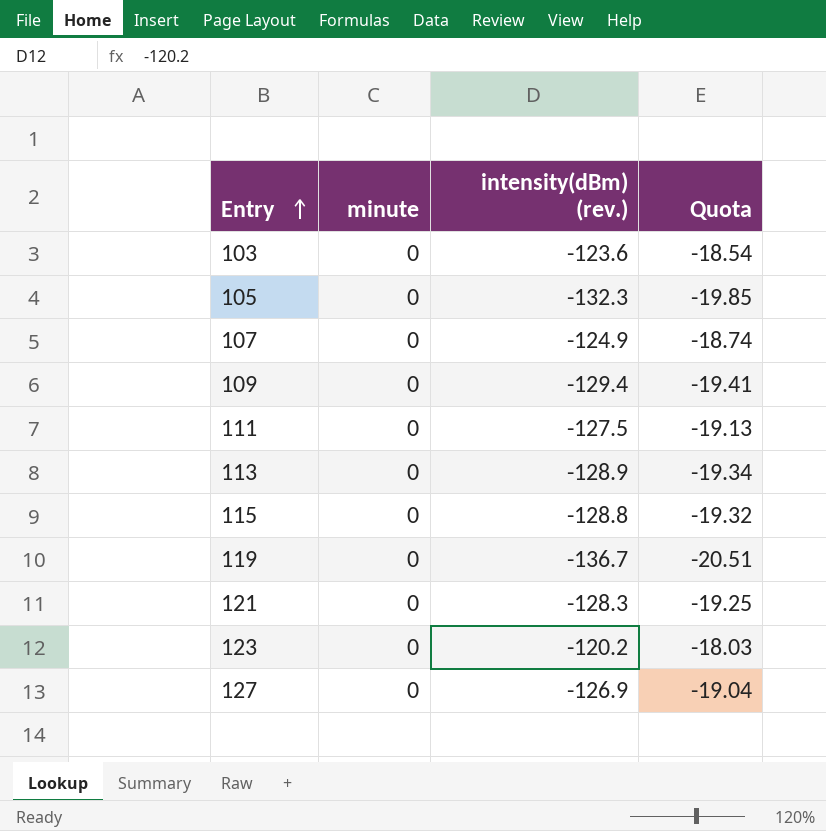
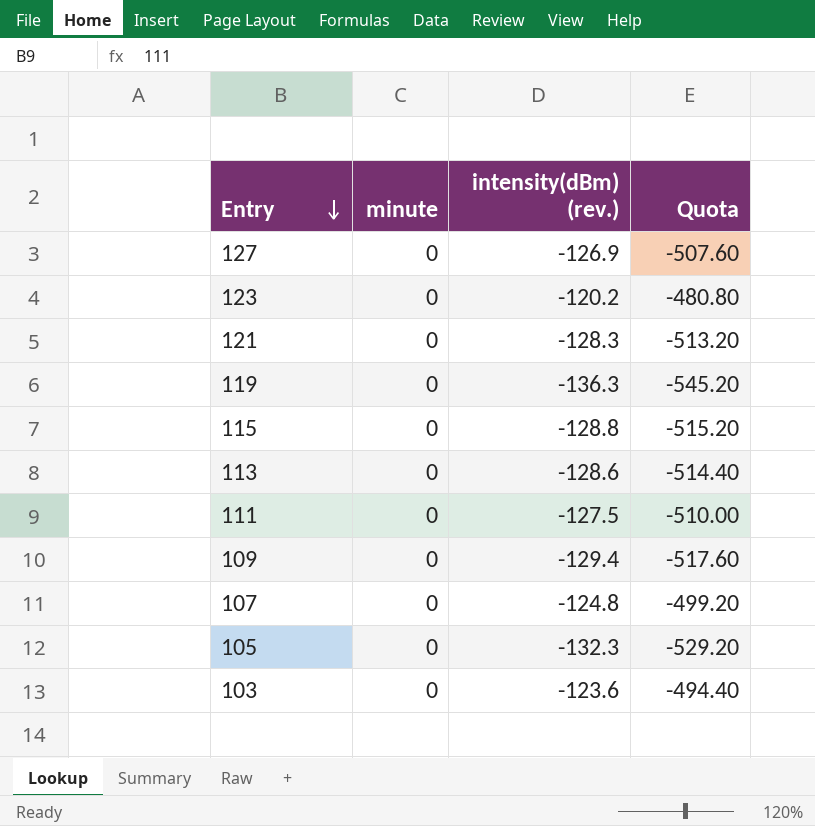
row order: Entry ascending -> Entry descending
column Quota | formula: [intensity(dBm) (rev.)] * 0.15 -> [intensity(dBm) (rev.)] * 4
119 | intensity(dBm) (rev.): -136.7 -> -136.3
113 | intensity(dBm) (rev.): -128.9 -> -128.6
107 | intensity(dBm) (rev.): -124.9 -> -124.8

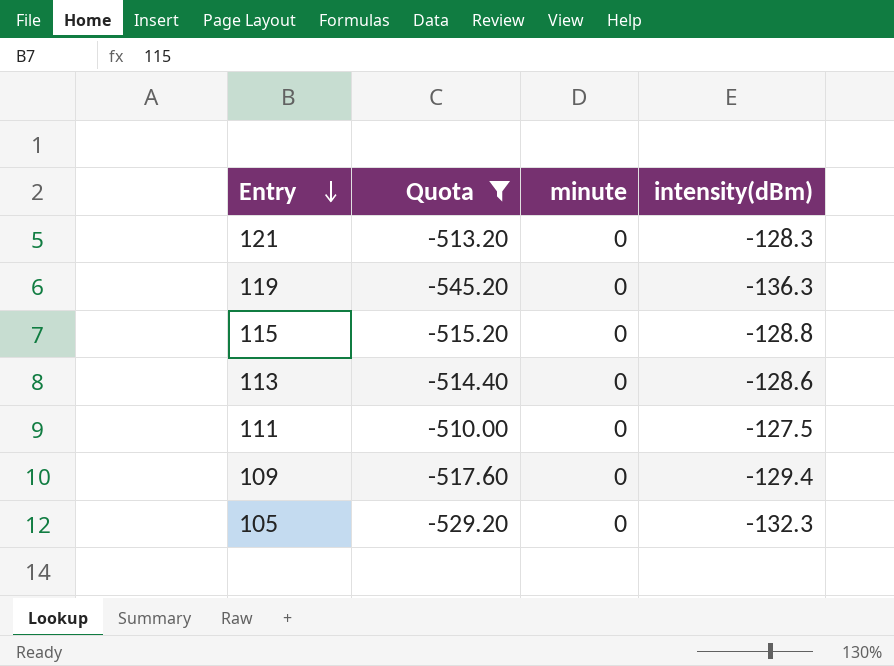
filter: none -> Quota <= -510.00
column Quota | position: 4 -> 2
column name: intensity(dBm) (rev.) -> intensity(dBm)

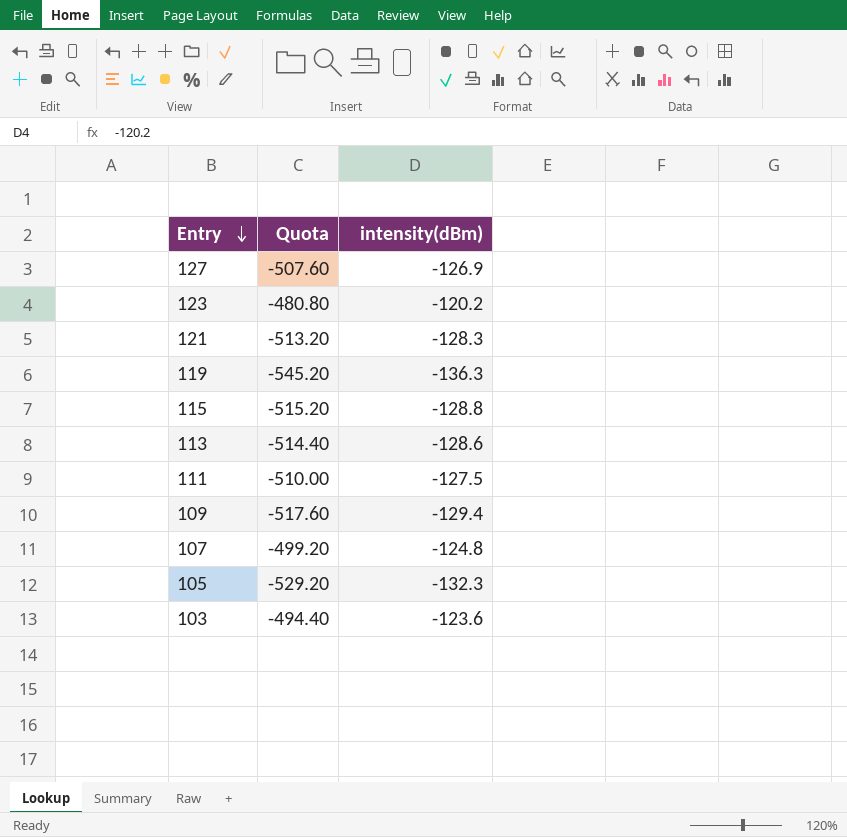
filter: Quota <= -510.00 -> none
column minute | position: 3 -> none

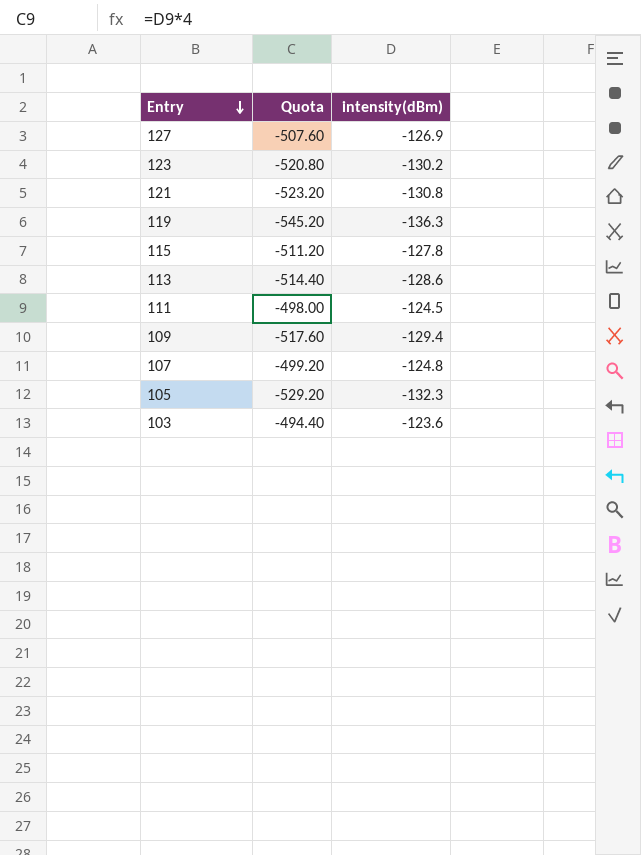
123 | Quota: -480.80 -> -520.80
123 | intensity(dBm): -120.2 -> -130.2
121 | Quota: -513.20 -> -523.20
121 | intensity(dBm): -128.3 -> -130.8
115 | Quota: -515.20 -> -511.20
115 | intensity(dBm): -128.8 -> -127.8
111 | Quota: -510.00 -> -498.00
111 | intensity(dBm): -127.5 -> -124.5

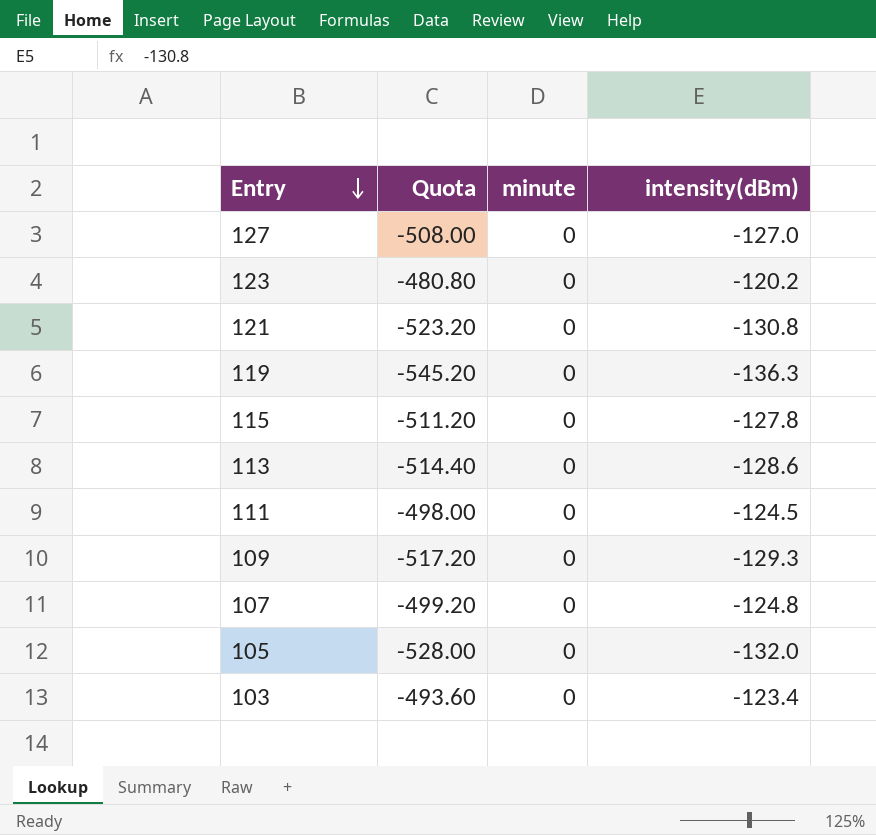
column minute | position: none -> 3
127 | Quota: -507.60 -> -508.00
127 | intensity(dBm): -126.9 -> -127.0
123 | Quota: -520.80 -> -480.80
123 | intensity(dBm): -130.2 -> -120.2
109 | Quota: -517.60 -> -517.20
109 | intensity(dBm): -129.4 -> -129.3
105 | Quota: -529.20 -> -528.00
105 | intensity(dBm): -132.3 -> -132.0
103 | Quota: -494.40 -> -493.60
103 | intensity(dBm): -123.6 -> -123.4

